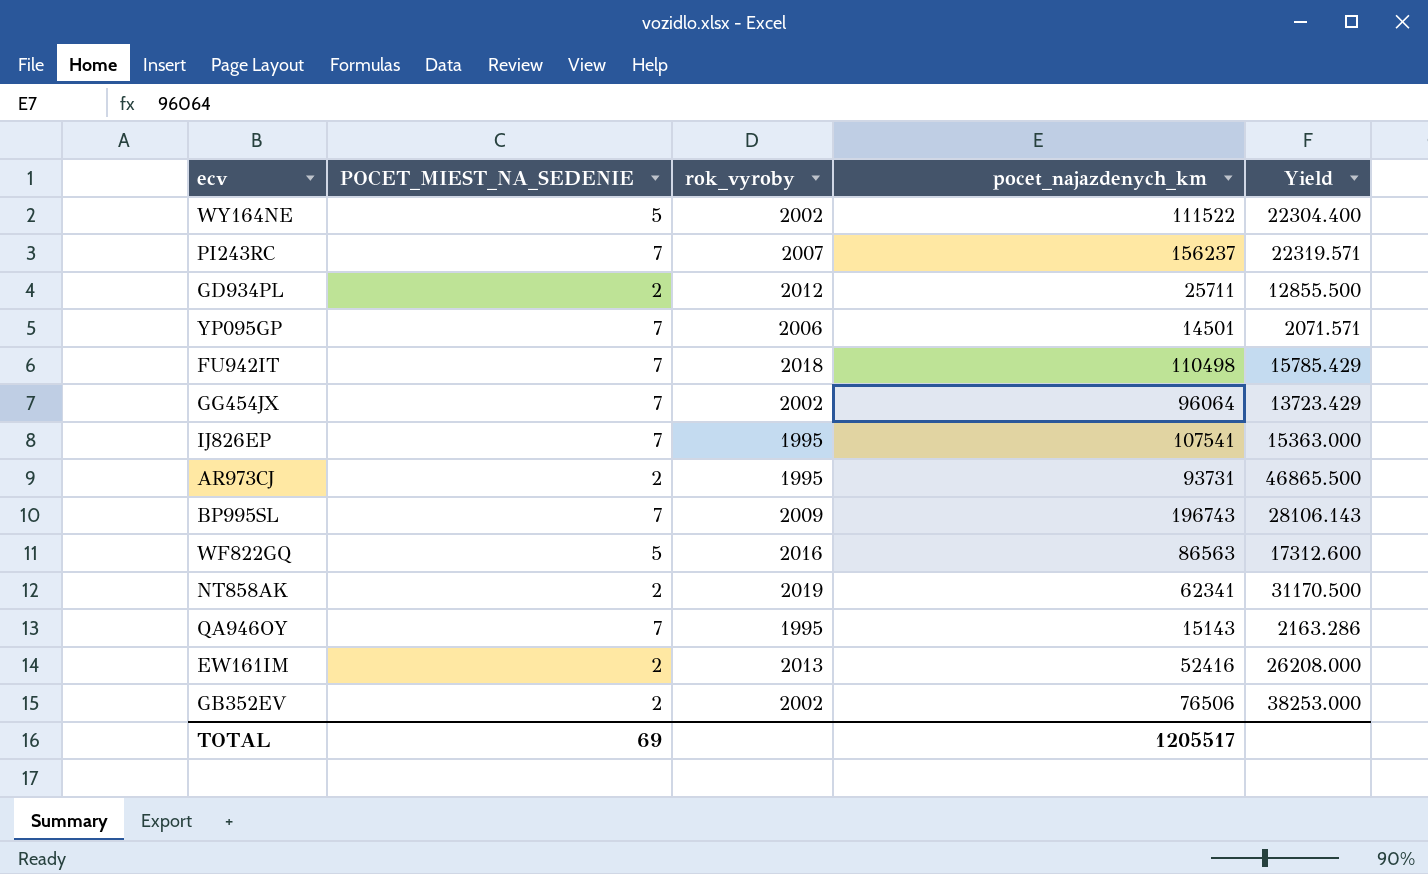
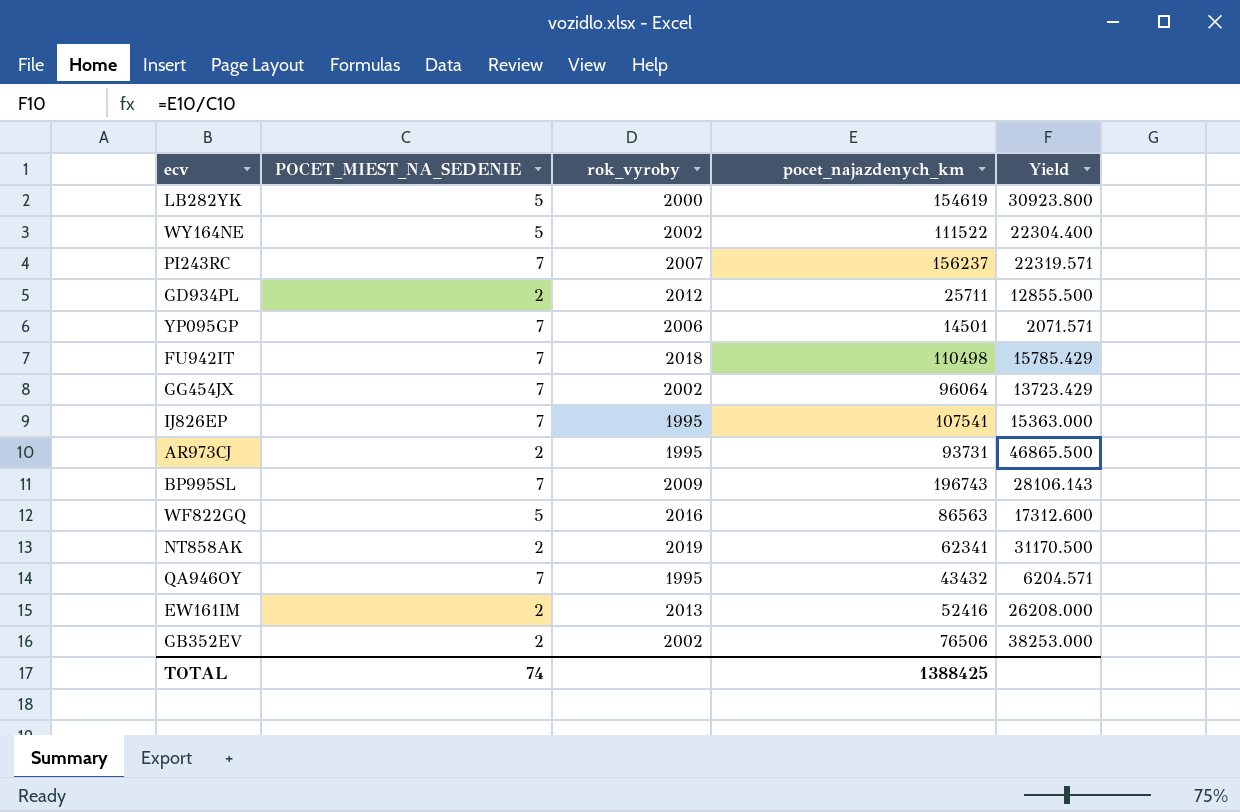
row LB282YK: none -> 5 | 2000 | 154619 | 30923.800
QA946OY | pocet_najazdenych_km: 15143 -> 43432
QA946OY | Yield: 2163.286 -> 6204.571
TOTAL | POCET_MIEST_NA_SEDENIE: 69 -> 74
TOTAL | pocet_najazdenych_km: 1205517 -> 1388425

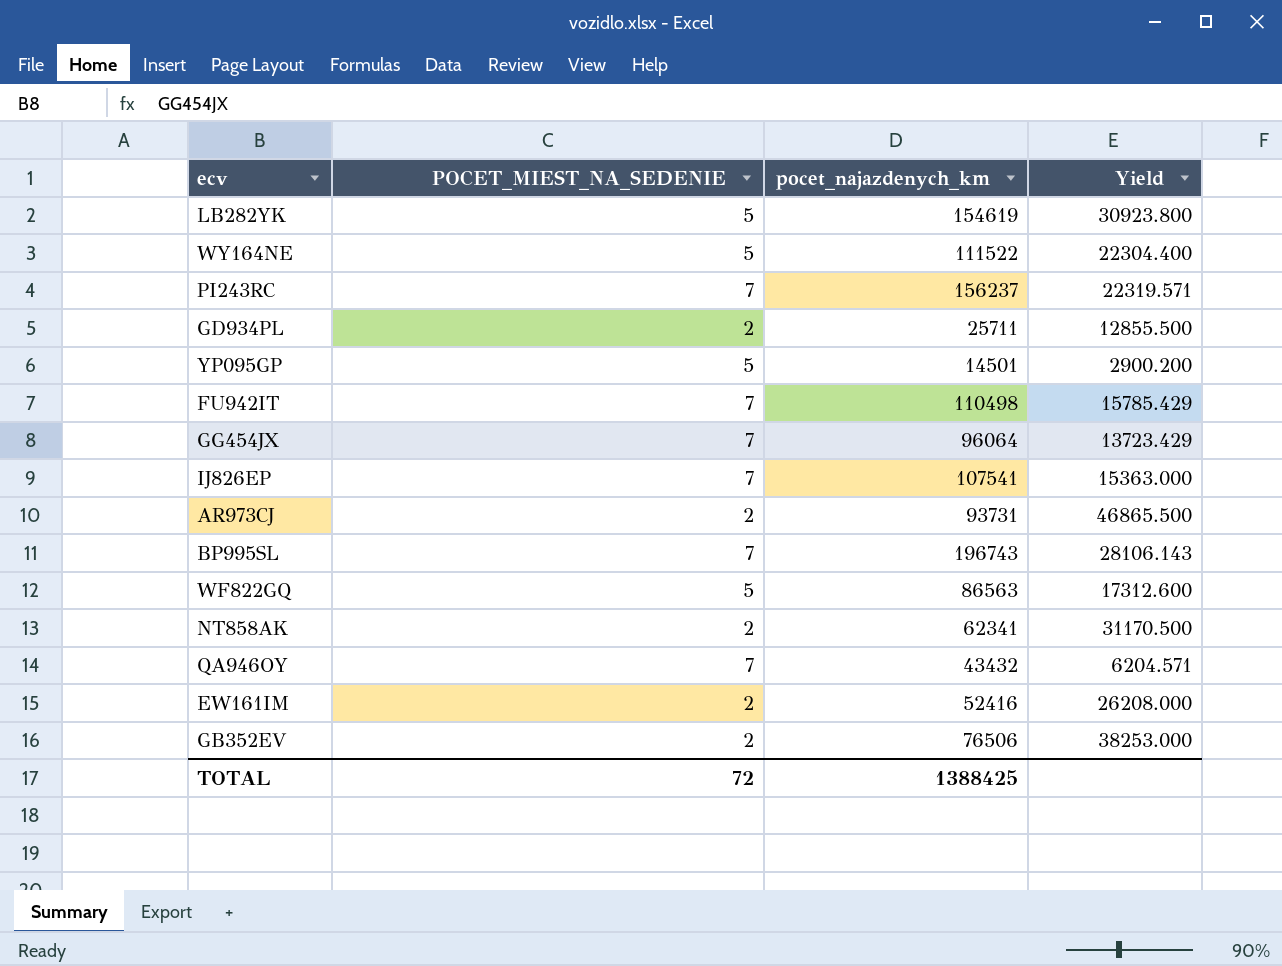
column rok_vyroby | position: 3 -> none
YP095GP | POCET_MIEST_NA_SEDENIE: 7 -> 5
YP095GP | Yield: 2071.571 -> 2900.200
TOTAL | POCET_MIEST_NA_SEDENIE: 74 -> 72

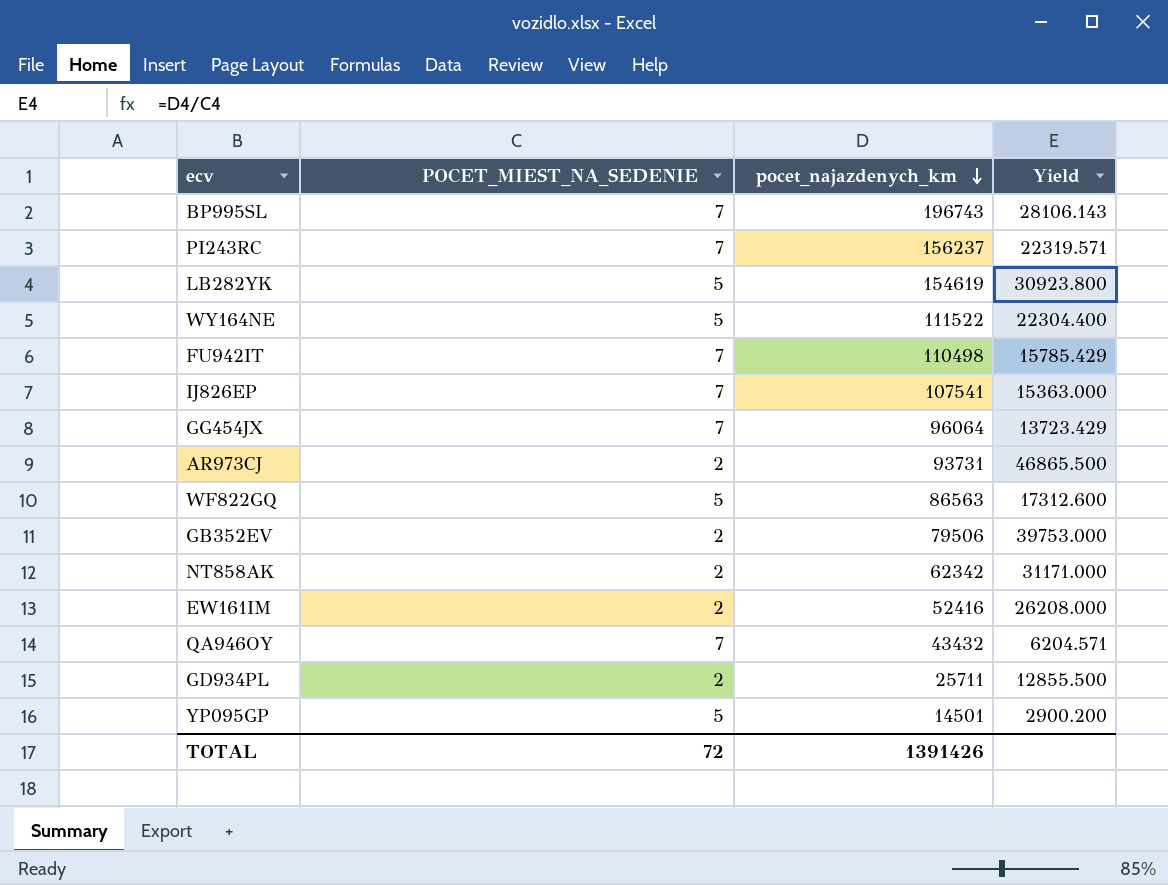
row order: none -> pocet_najazdenych_km descending
GB352EV | pocet_najazdenych_km: 76506 -> 79506
GB352EV | Yield: 38253.000 -> 39753.000
NT858AK | pocet_najazdenych_km: 62341 -> 62342
NT858AK | Yield: 31170.500 -> 31171.000
TOTAL | pocet_najazdenych_km: 1388425 -> 1391426

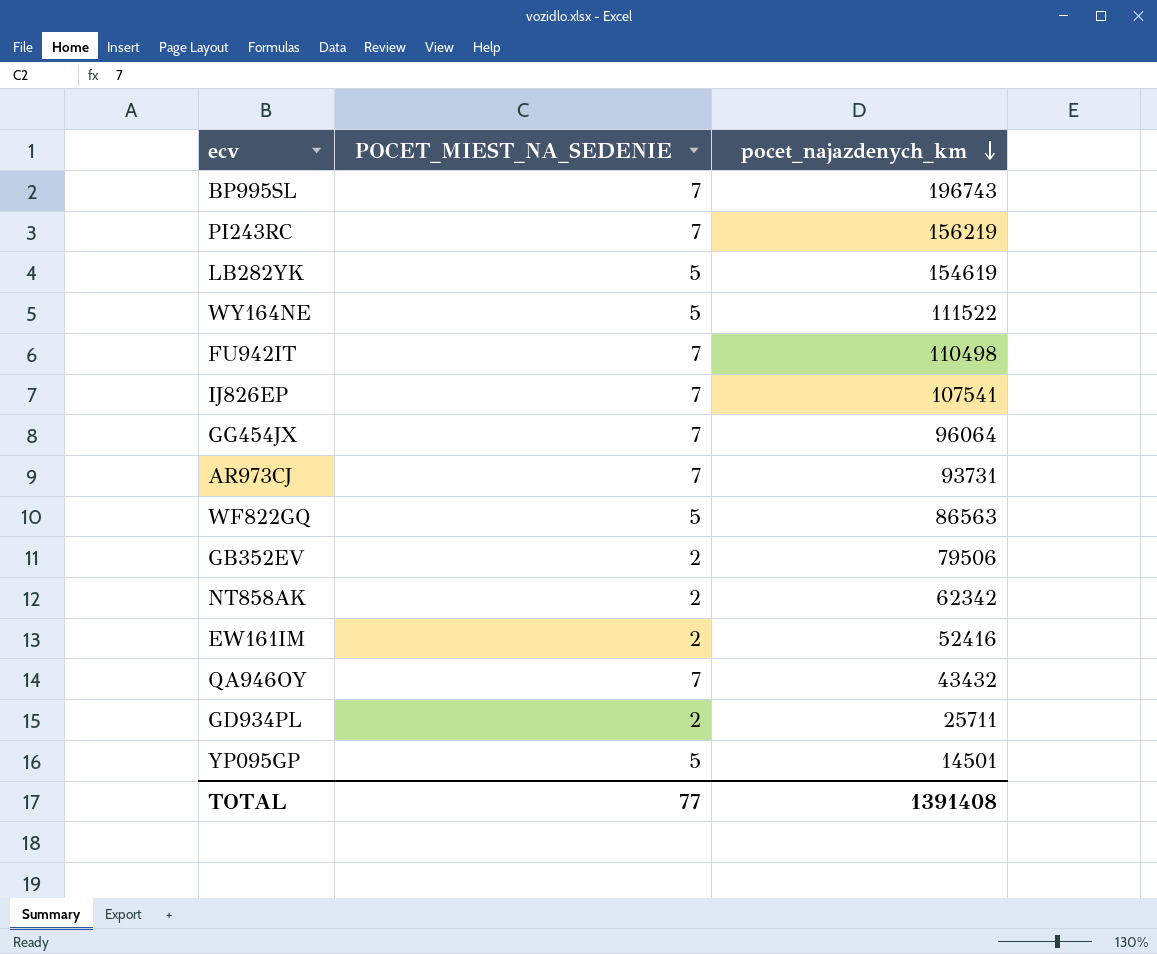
column Yield | formula: [pocet_najazdenych_km] / [POCET_MIEST_NA_SEDENIE] -> none
PI243RC | pocet_najazdenych_km: 156237 -> 156219
AR973CJ | POCET_MIEST_NA_SEDENIE: 2 -> 7
TOTAL | POCET_MIEST_NA_SEDENIE: 72 -> 77
TOTAL | pocet_najazdenych_km: 1391426 -> 1391408

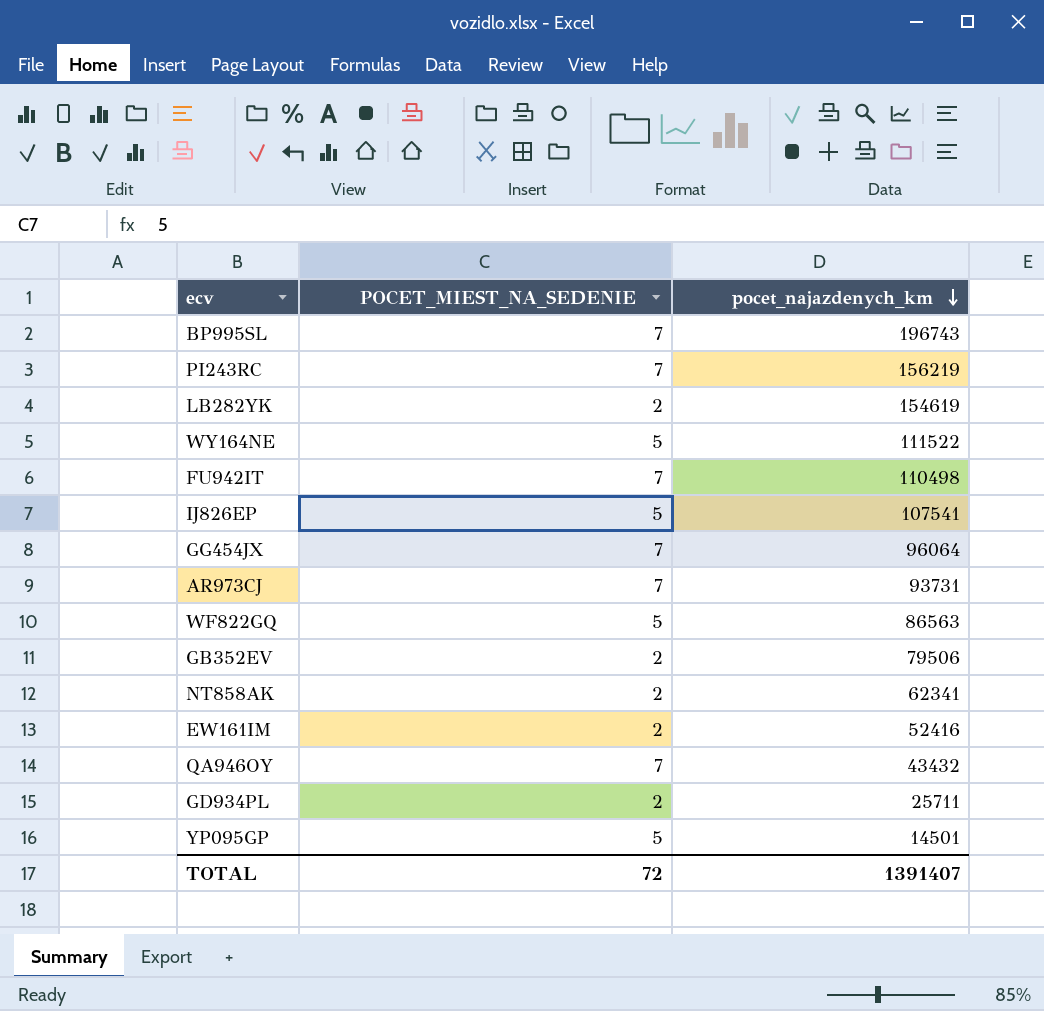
LB282YK | POCET_MIEST_NA_SEDENIE: 5 -> 2
IJ826EP | POCET_MIEST_NA_SEDENIE: 7 -> 5
NT858AK | pocet_najazdenych_km: 62342 -> 62341
TOTAL | POCET_MIEST_NA_SEDENIE: 77 -> 72
TOTAL | pocet_najazdenych_km: 1391408 -> 1391407

